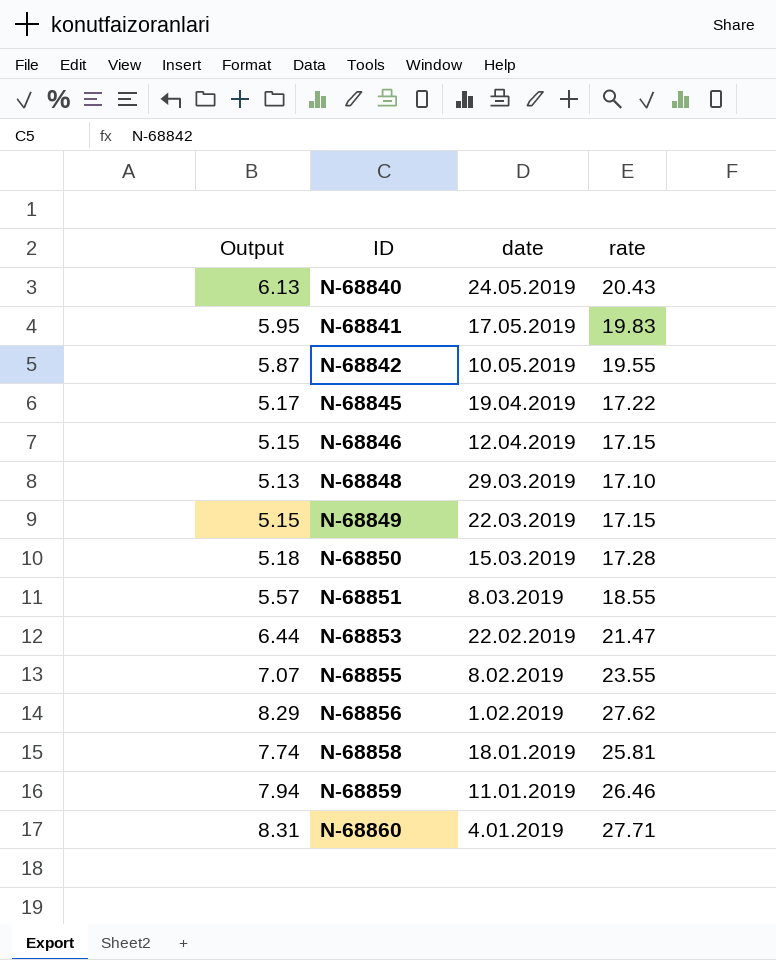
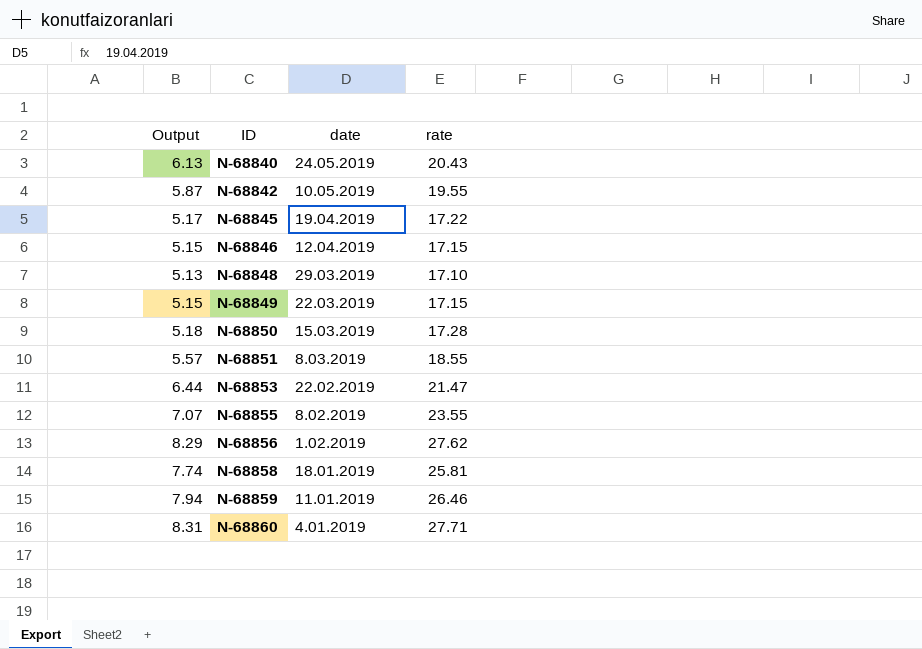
row N-68841: 5.95 | 17.05.2019 | 19.83 -> none

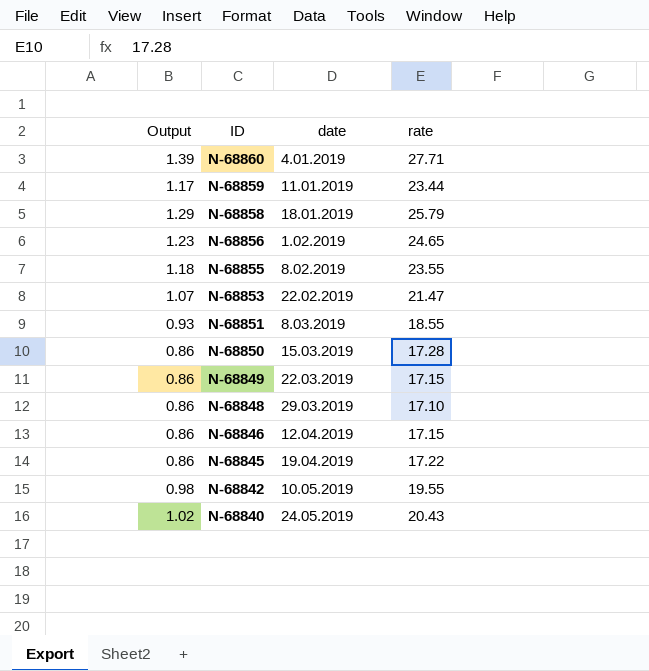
row order: ID ascending -> ID descending
column Output | formula: [rate] * 0.3 -> [rate] * 0.05
N-68859 | rate: 26.46 -> 23.44
N-68858 | rate: 25.81 -> 25.79
N-68856 | rate: 27.62 -> 24.65

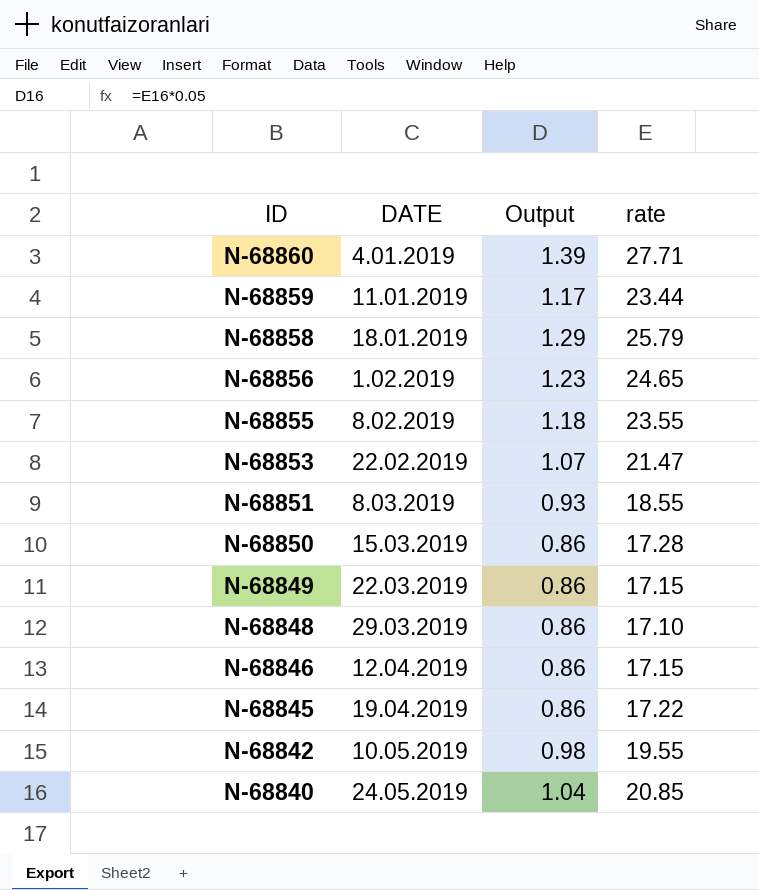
column name: date -> DATE
column Output | position: 1 -> 3
N-68840 | Output: 1.02 -> 1.04
N-68840 | rate: 20.43 -> 20.85

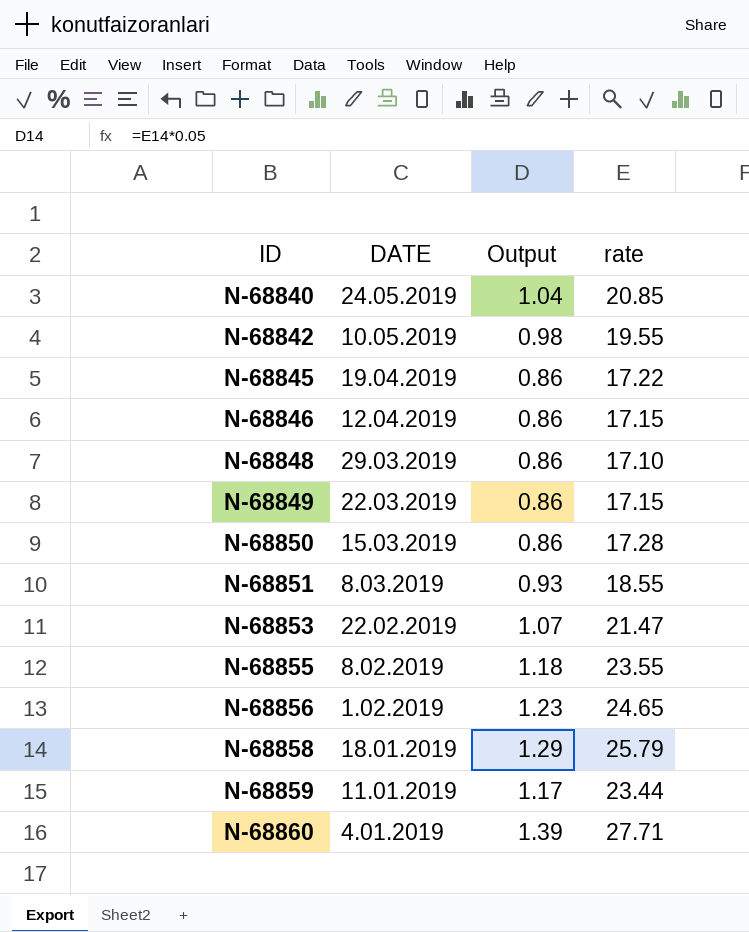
row order: ID descending -> ID ascending

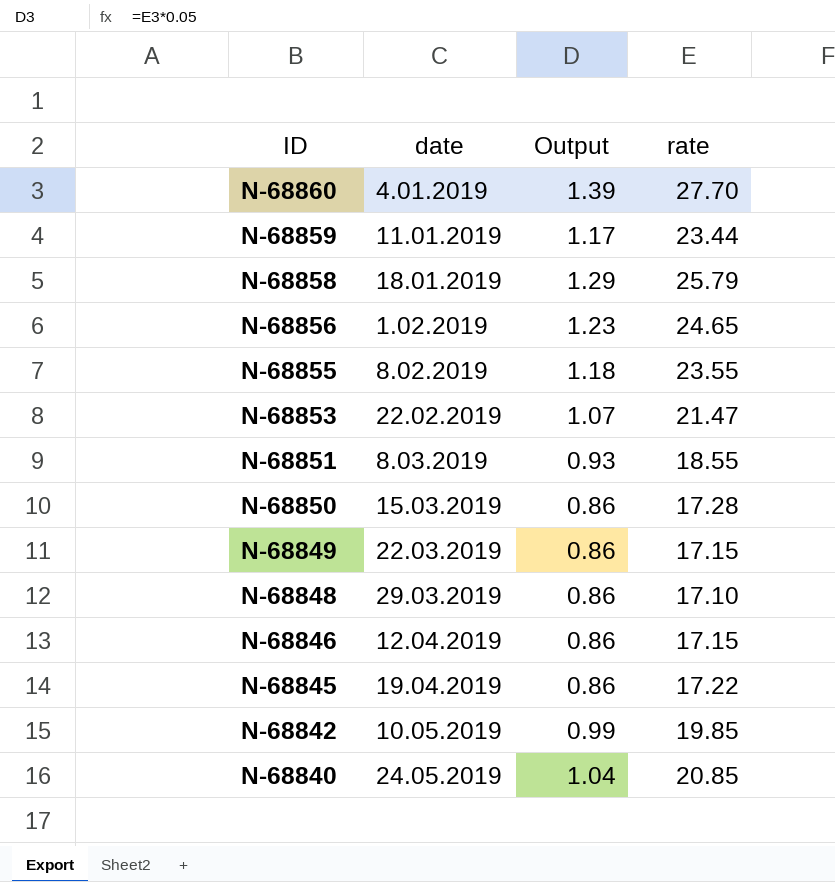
row order: ID ascending -> ID descending
column name: DATE -> date
N-68860 | rate: 27.71 -> 27.70
N-68842 | Output: 0.98 -> 0.99
N-68842 | rate: 19.55 -> 19.85

